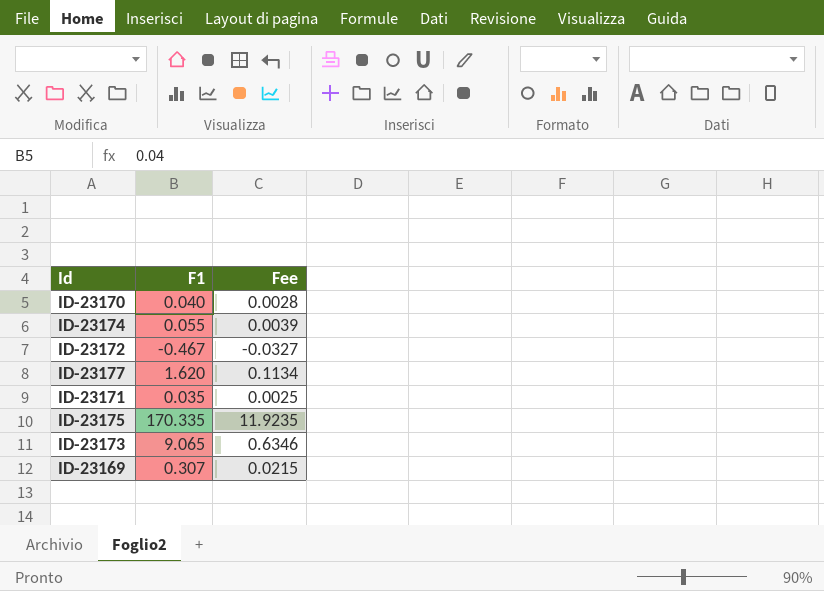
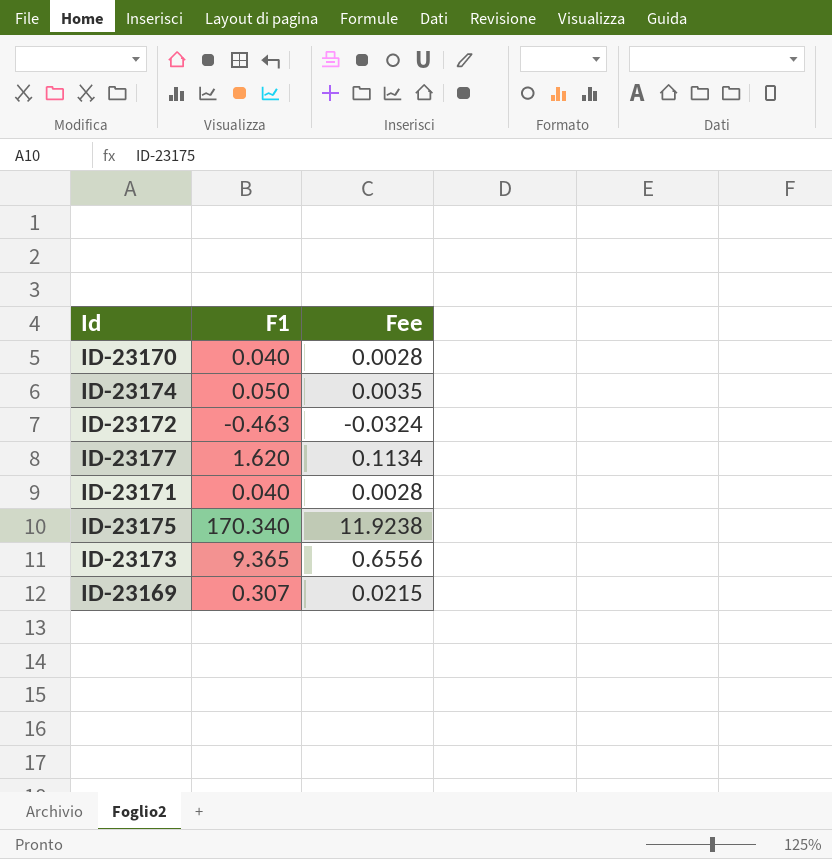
ID-23174 | F1: 0.055 -> 0.050
ID-23174 | Fee: 0.0039 -> 0.0035
ID-23172 | F1: -0.467 -> -0.463
ID-23172 | Fee: -0.0327 -> -0.0324
ID-23171 | F1: 0.035 -> 0.040
ID-23171 | Fee: 0.0025 -> 0.0028
ID-23175 | F1: 170.335 -> 170.340
ID-23175 | Fee: 11.9235 -> 11.9238
ID-23173 | F1: 9.065 -> 9.365
ID-23173 | Fee: 0.6346 -> 0.6556

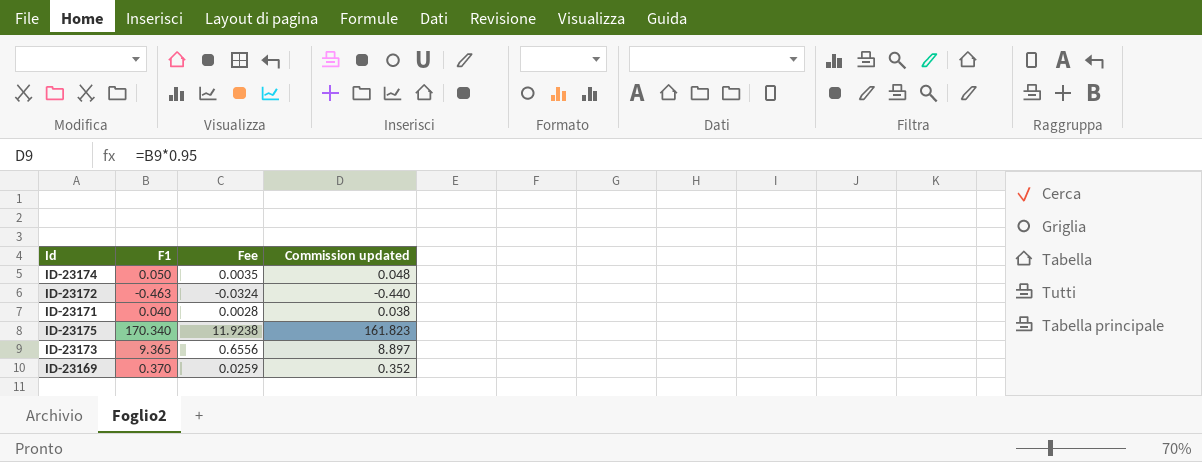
column Commission updated | formula: none -> [F1] * 0.95
row ID-23170: 0.040 | 0.0028 -> none
row ID-23177: 1.620 | 0.1134 -> none
ID-23169 | F1: 0.307 -> 0.370
ID-23169 | Fee: 0.0215 -> 0.0259

